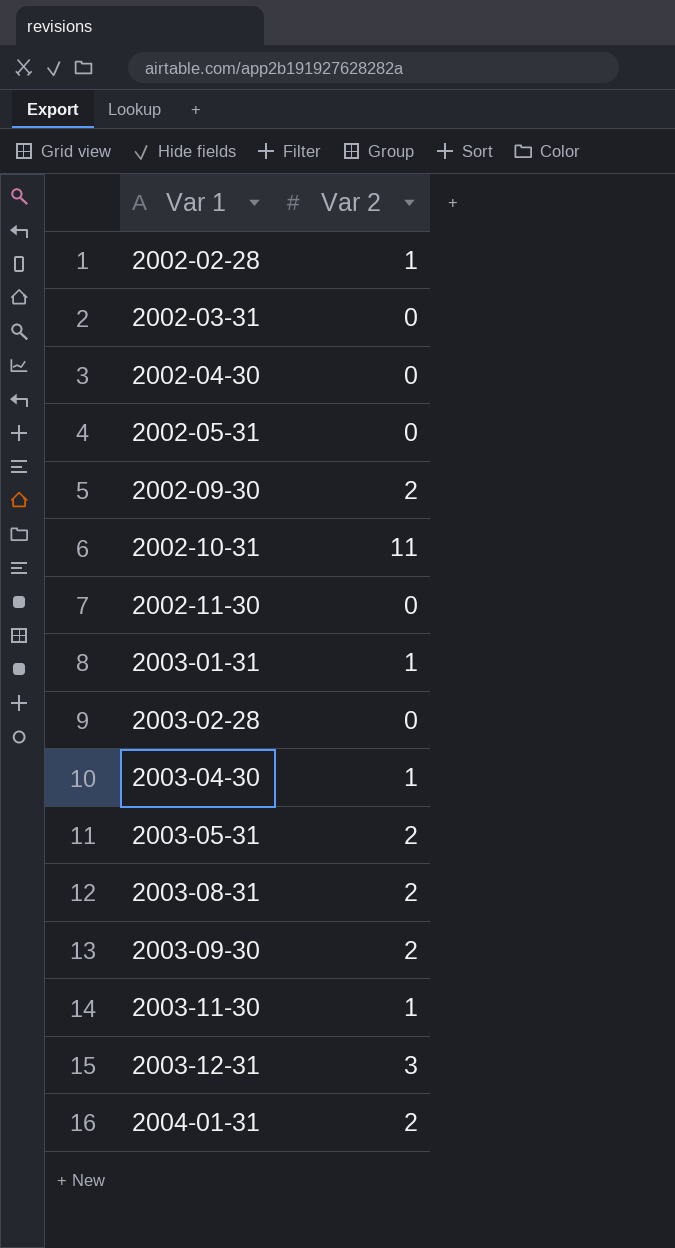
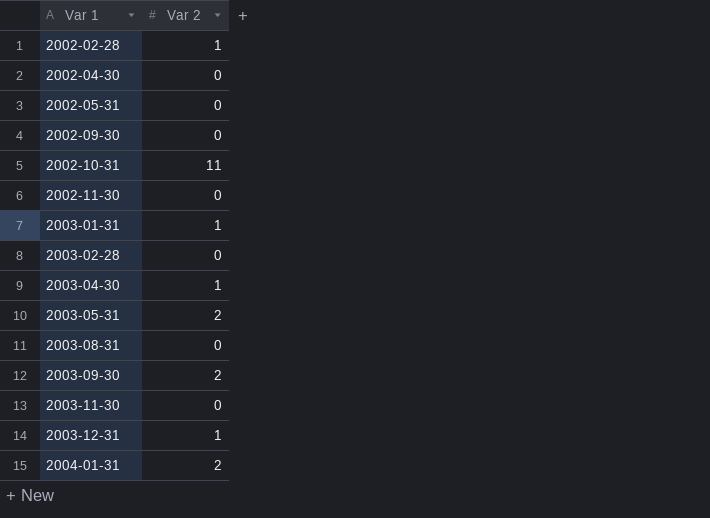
row 2002-03-31: 0 -> none
2002-09-30 | Var 2: 2 -> 0
2003-08-31 | Var 2: 2 -> 0
2003-11-30 | Var 2: 1 -> 0
2003-12-31 | Var 2: 3 -> 1

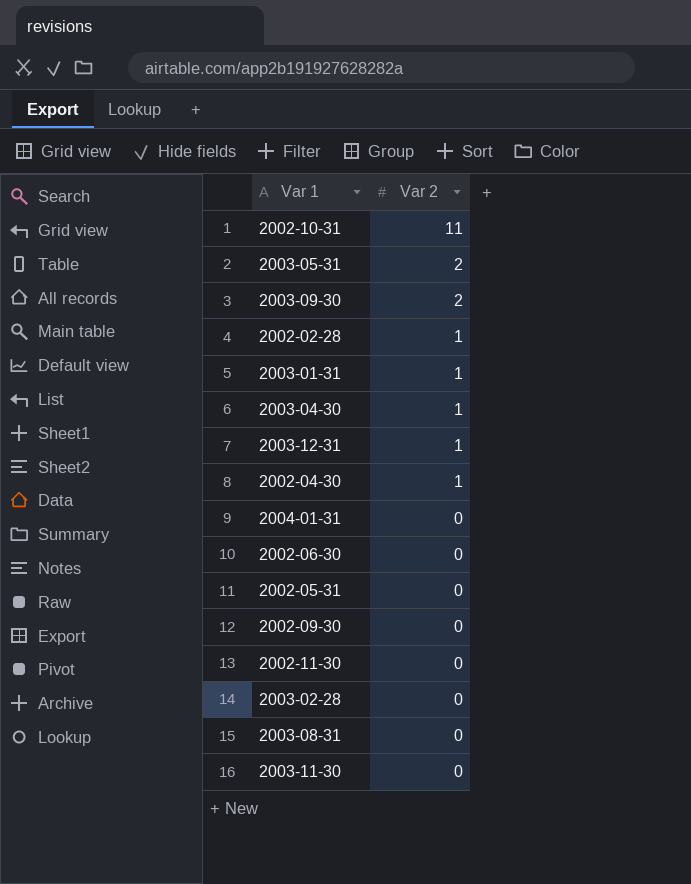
row order: Var 1 ascending -> Var 2 descending
2002-04-30 | Var 2: 0 -> 1
2004-01-31 | Var 2: 2 -> 0
row 2002-06-30: none -> 0

